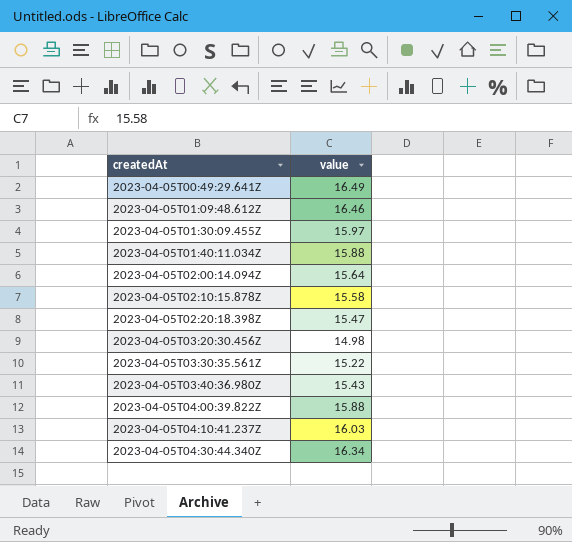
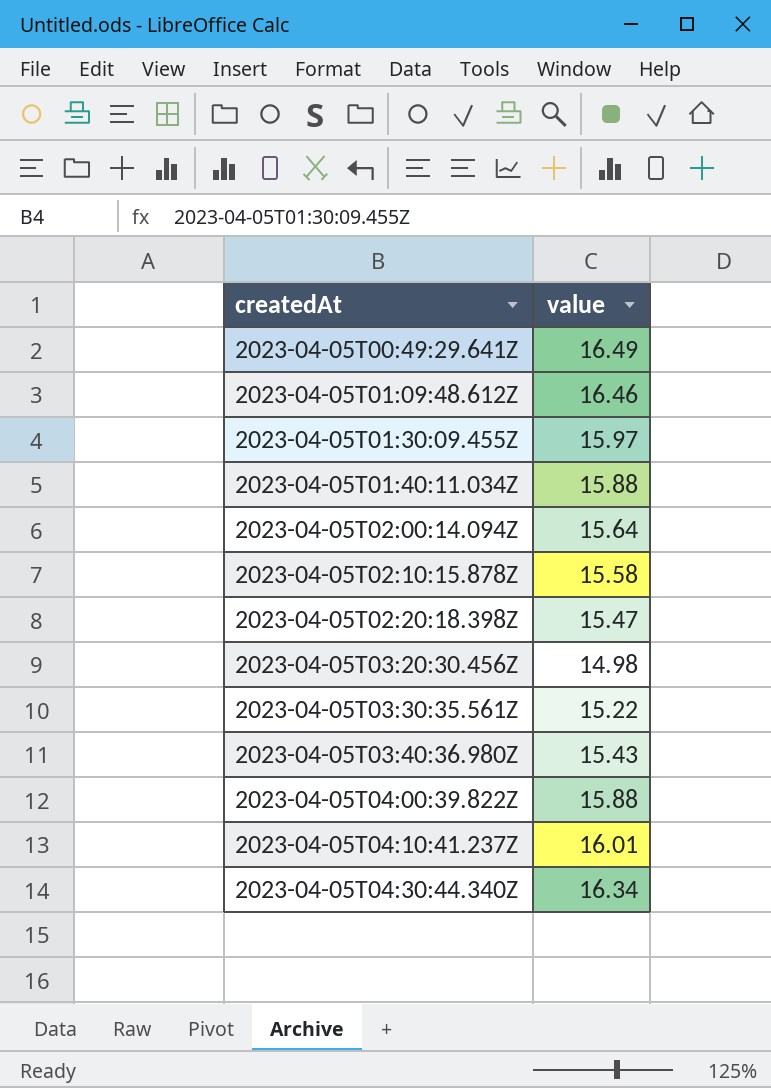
2023-04-05T04:10:41.237Z | value: 16.03 -> 16.01

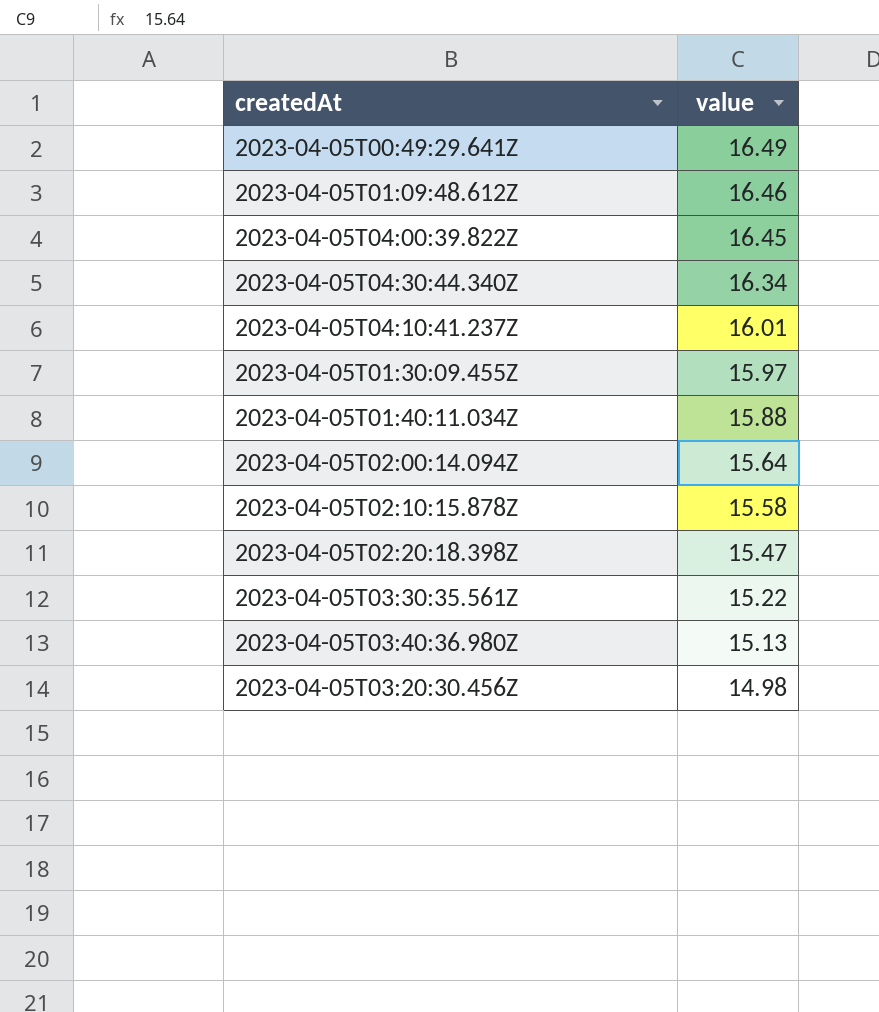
row order: createdAt ascending -> value descending
2023-04-05T04:00:39.822Z | value: 15.88 -> 16.45
2023-04-05T03:40:36.980Z | value: 15.43 -> 15.13

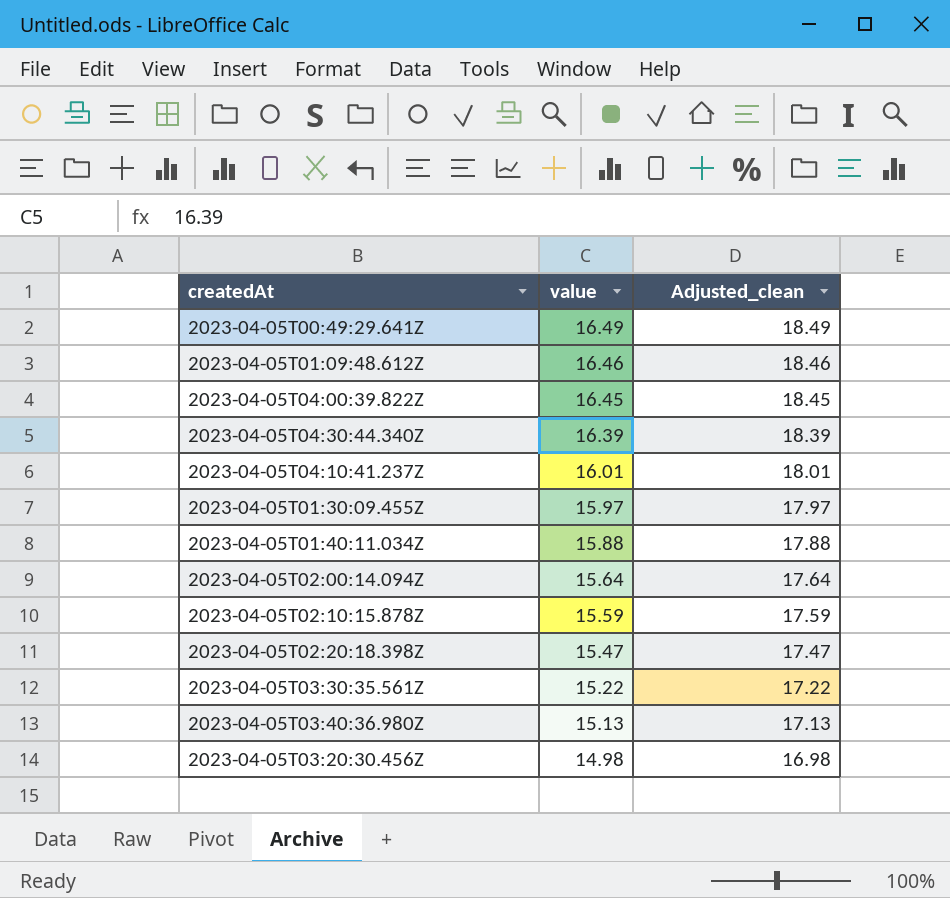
column Adjusted_clean | formula: none -> [value] + 2
2023-04-05T04:30:44.340Z | value: 16.34 -> 16.39
2023-04-05T02:10:15.878Z | value: 15.58 -> 15.59

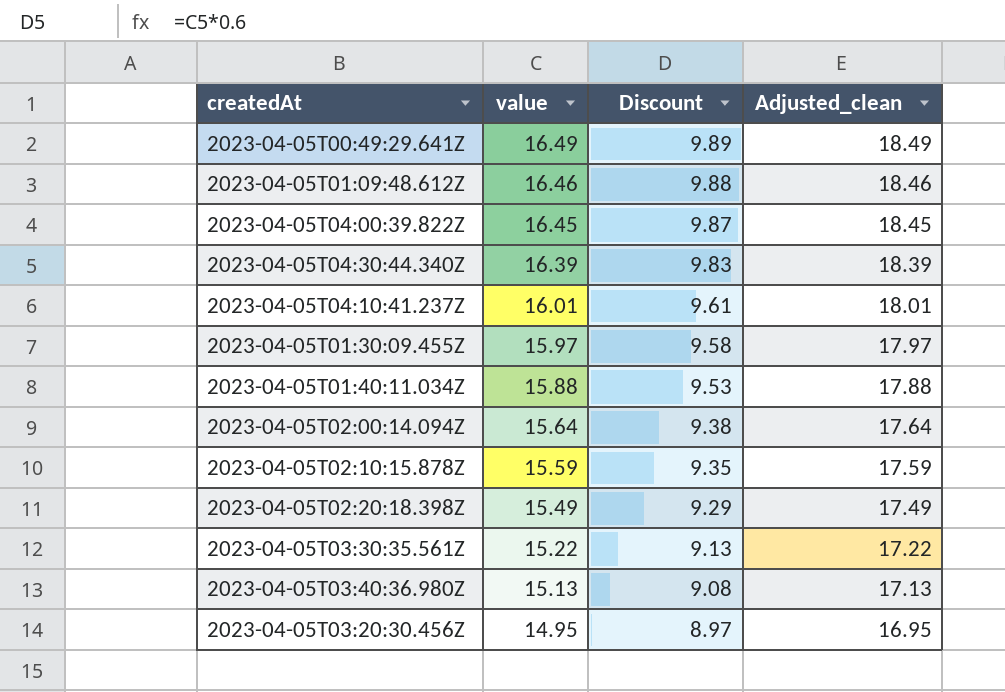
column Discount | formula: none -> [value] * 0.6
2023-04-05T02:20:18.398Z | value: 15.47 -> 15.49
2023-04-05T02:20:18.398Z | Adjusted_clean: 17.47 -> 17.49
2023-04-05T03:20:30.456Z | value: 14.98 -> 14.95
2023-04-05T03:20:30.456Z | Adjusted_clean: 16.98 -> 16.95

